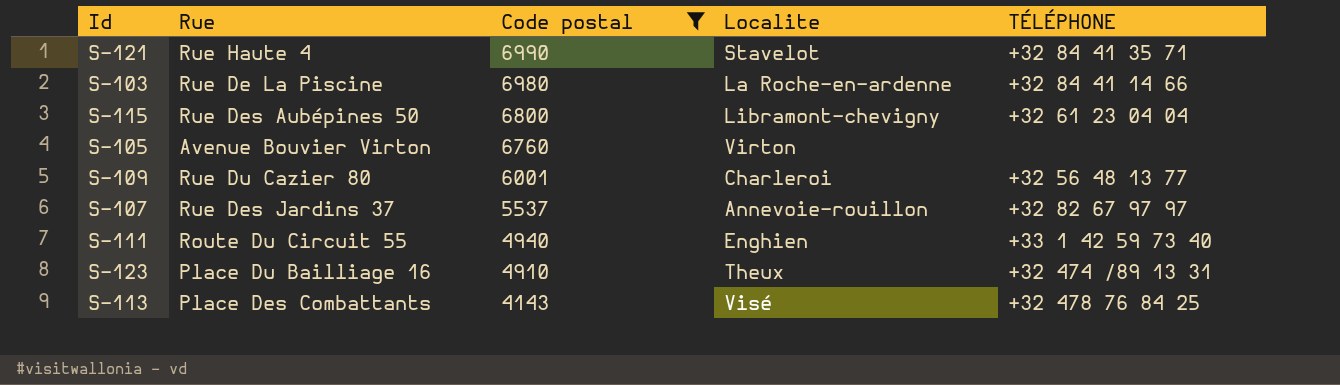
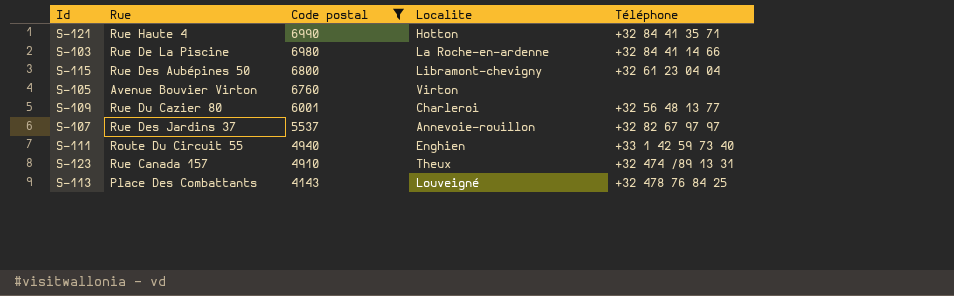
column name: TÉLÉPHONE -> Téléphone
S-121 | Localite: Stavelot -> Hotton
S-123 | Rue: Place Du Bailliage 16 -> Rue Canada 157
S-113 | Localite: Visé -> Louveigné

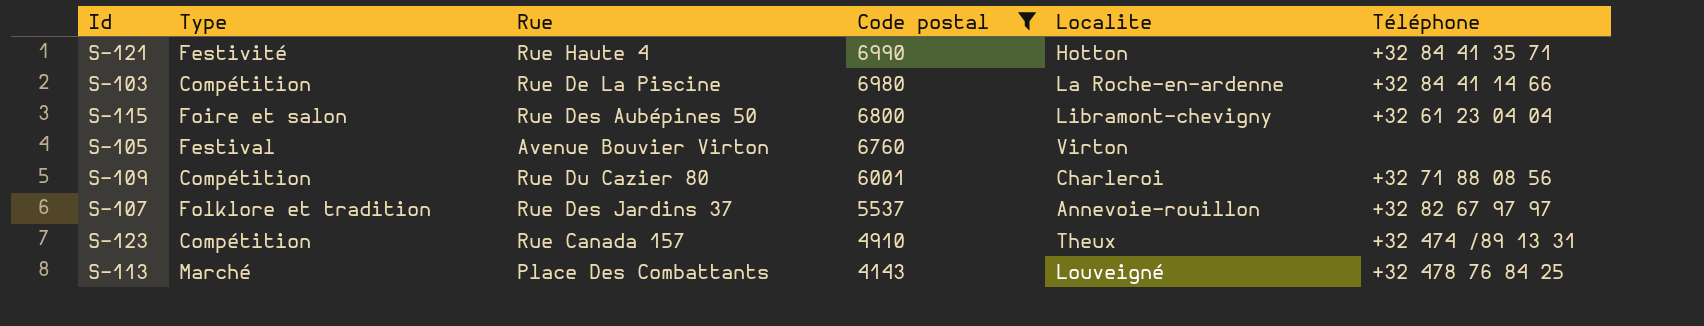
column Type | position: none -> 2
row S-111: Route Du Circuit 55 | 4940 | Enghien | +33 1 42 59 73 40 -> none
S-109 | Téléphone: +32 56 48 13 77 -> +32 71 88 08 56

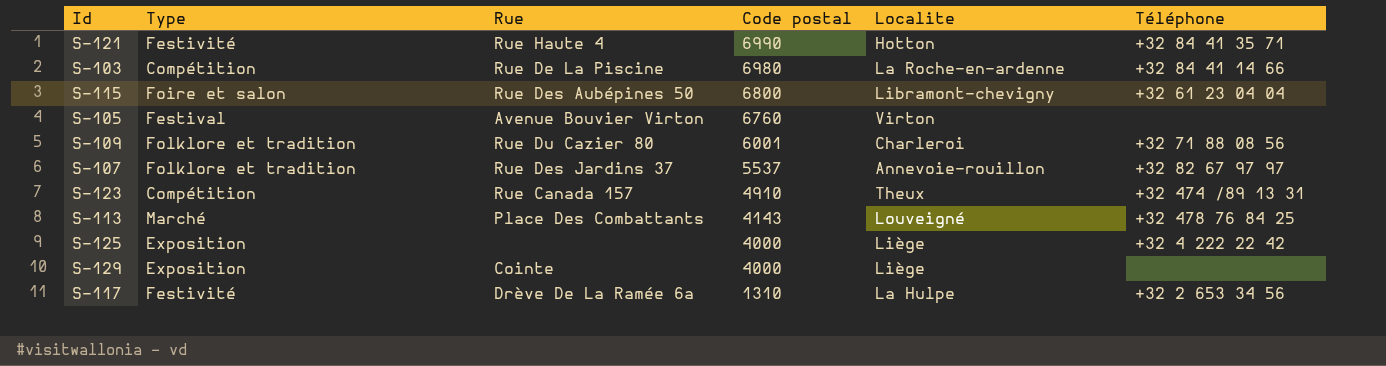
filter: Code postal >= 4143 -> none
S-109 | Type: Compétition -> Folklore et tradition

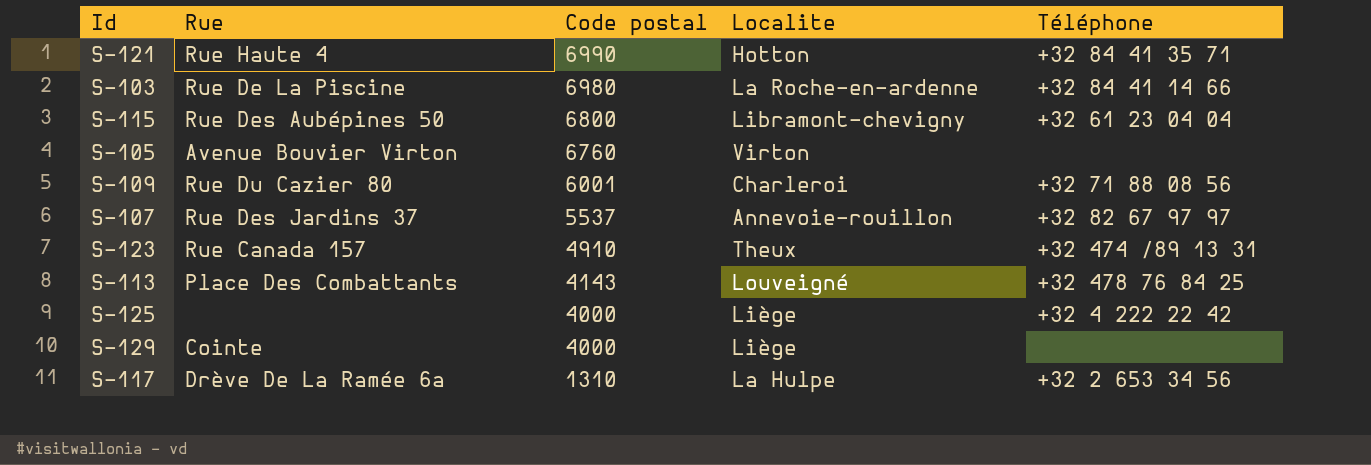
column Type | position: 2 -> none

